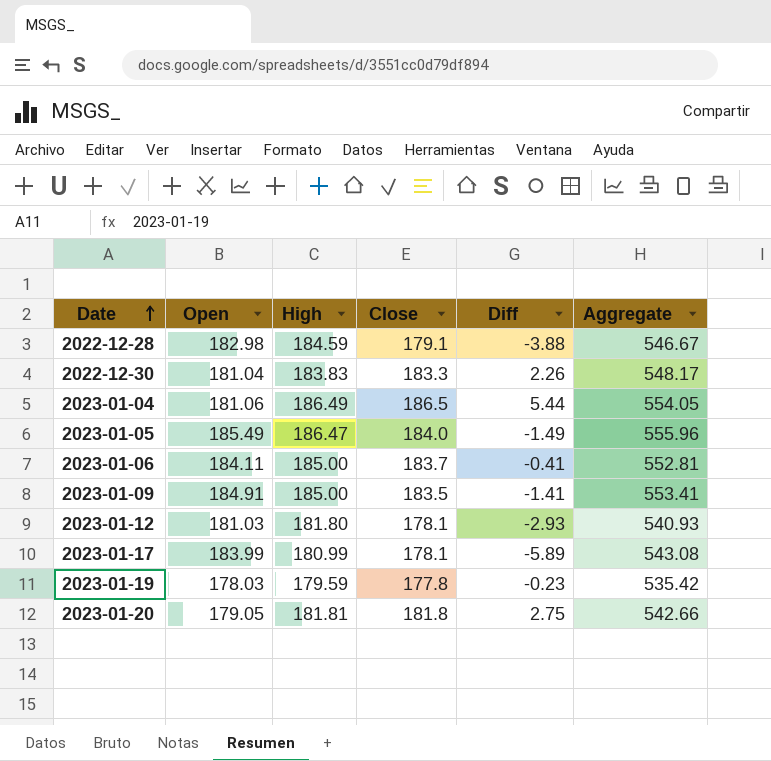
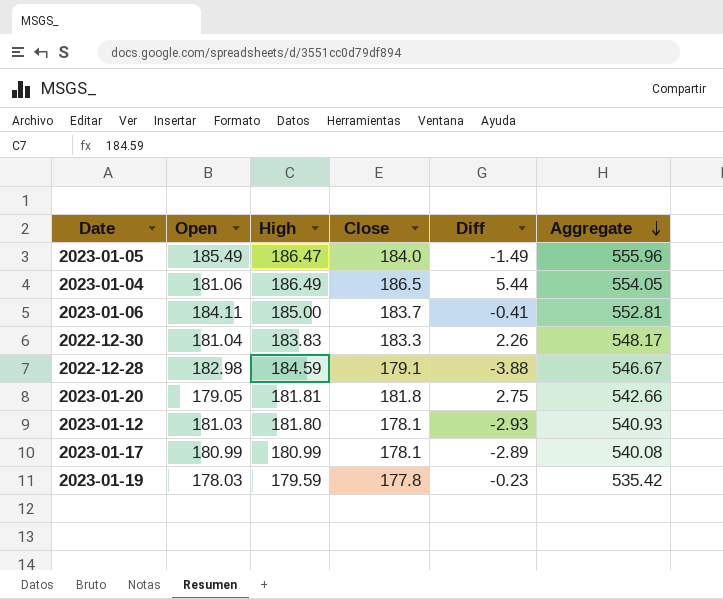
row order: Date ascending -> Aggregate descending
row 2023-01-09: 184.91 | 185.00 | 183.5 | -1.41 | 553.41 -> none
2023-01-17 | Open: 183.99 -> 180.99
2023-01-17 | Diff: -5.89 -> -2.89
2023-01-17 | Aggregate: 543.08 -> 540.08

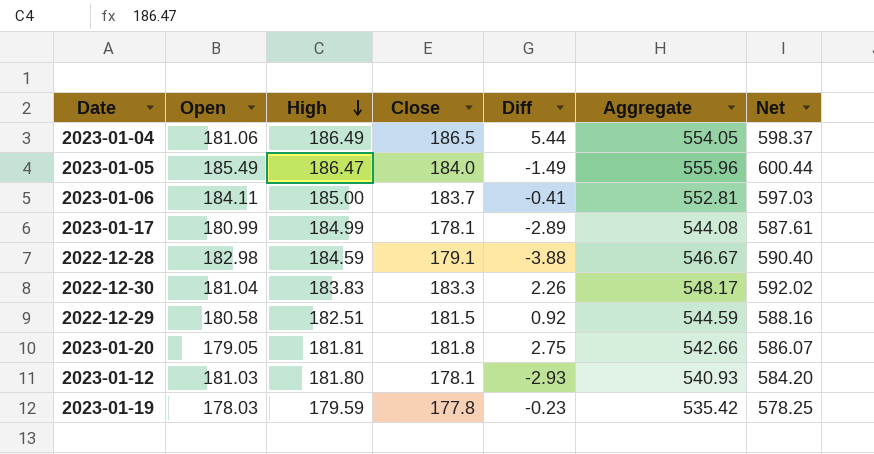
row order: Aggregate descending -> High descending
column Net | formula: none -> [Aggregate] * 1.08
2023-01-17 | High: 180.99 -> 184.99
2023-01-17 | Aggregate: 540.08 -> 544.08
row 2022-12-29: none -> 180.58 | 182.51 | 181.5 | 0.92 | 544.59 | 588.16

